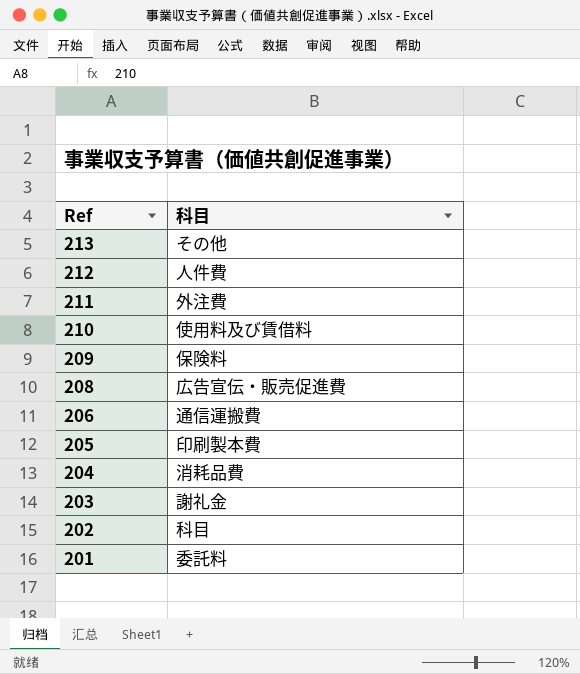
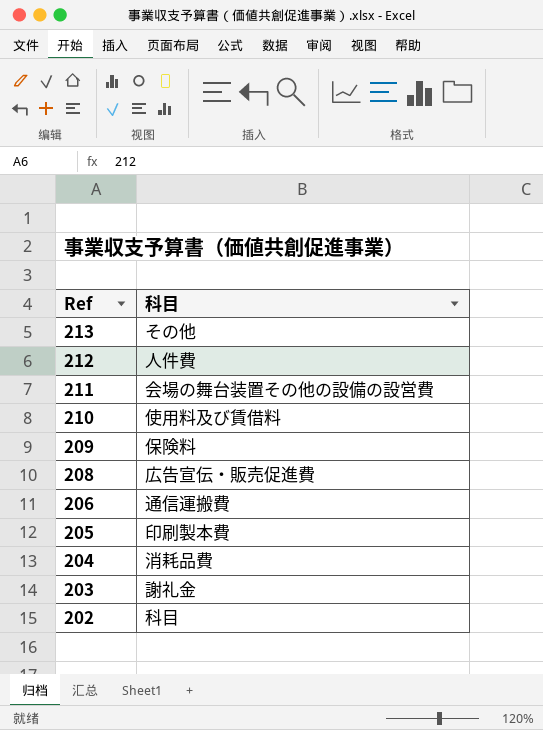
row 201: 委託料 -> none
211 | 科目: 外注費 -> 会場の舞台装置その他の設備の設営費

